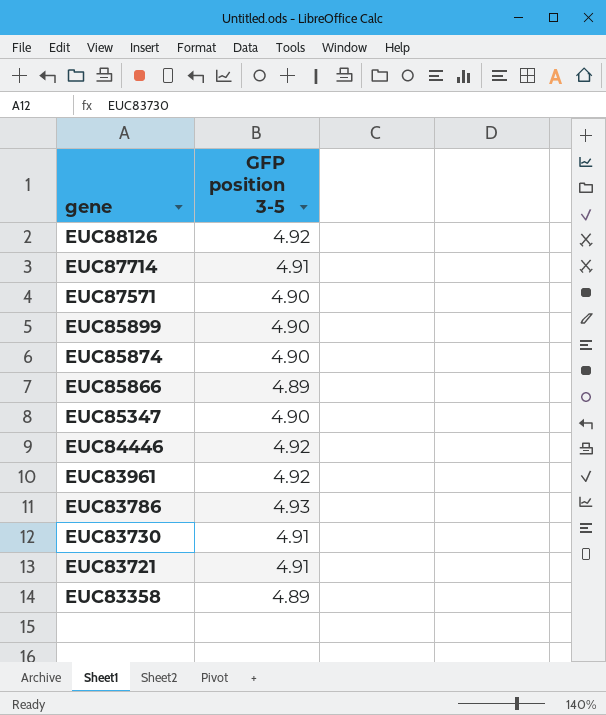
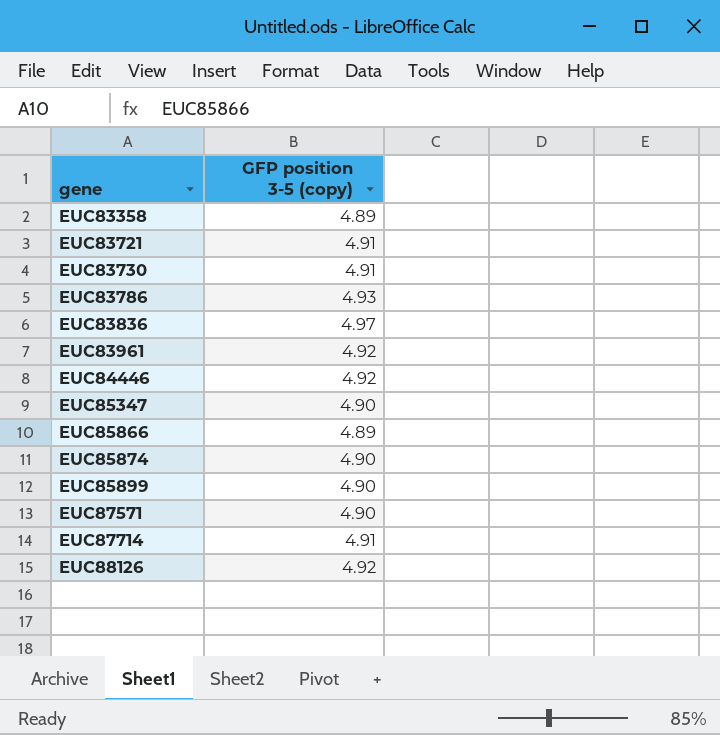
row order: gene descending -> gene ascending
column name: GFP position 3-5 -> GFP position 3-5 (copy)
row EUC83836: none -> 4.97

